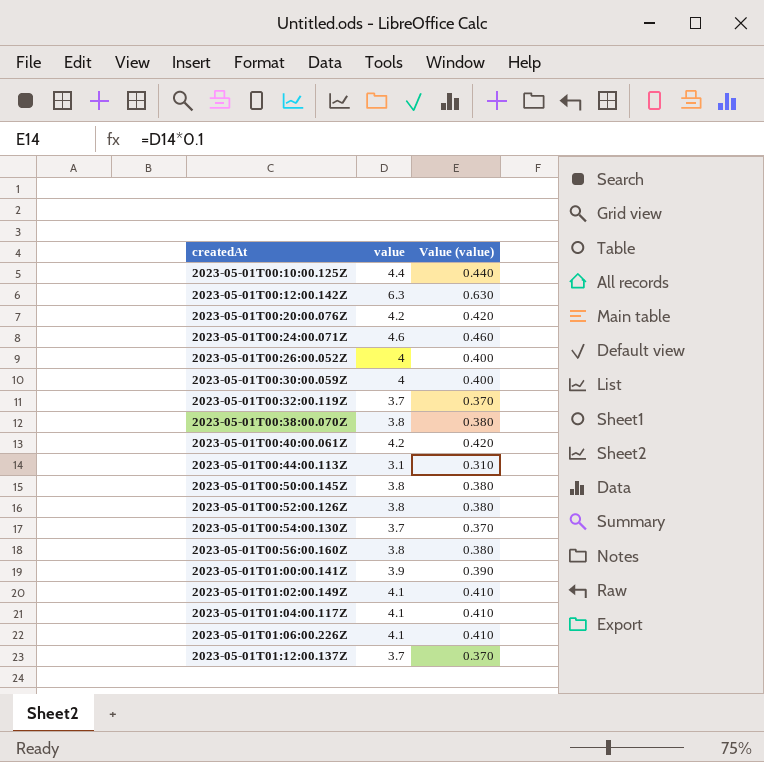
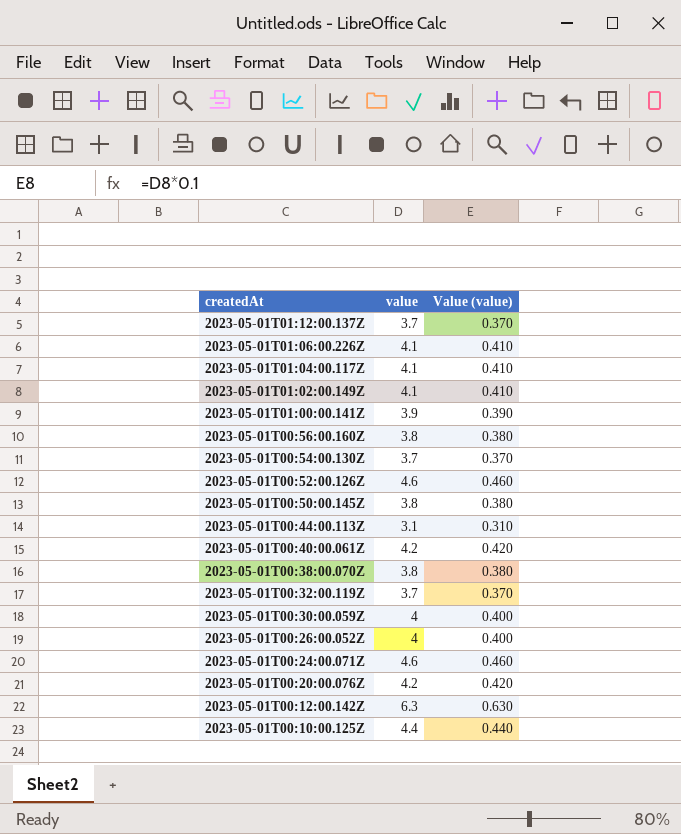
row order: createdAt ascending -> createdAt descending
2023-05-01T00:52:00.126Z | value: 3.8 -> 4.6
2023-05-01T00:52:00.126Z | Value (value): 0.380 -> 0.460

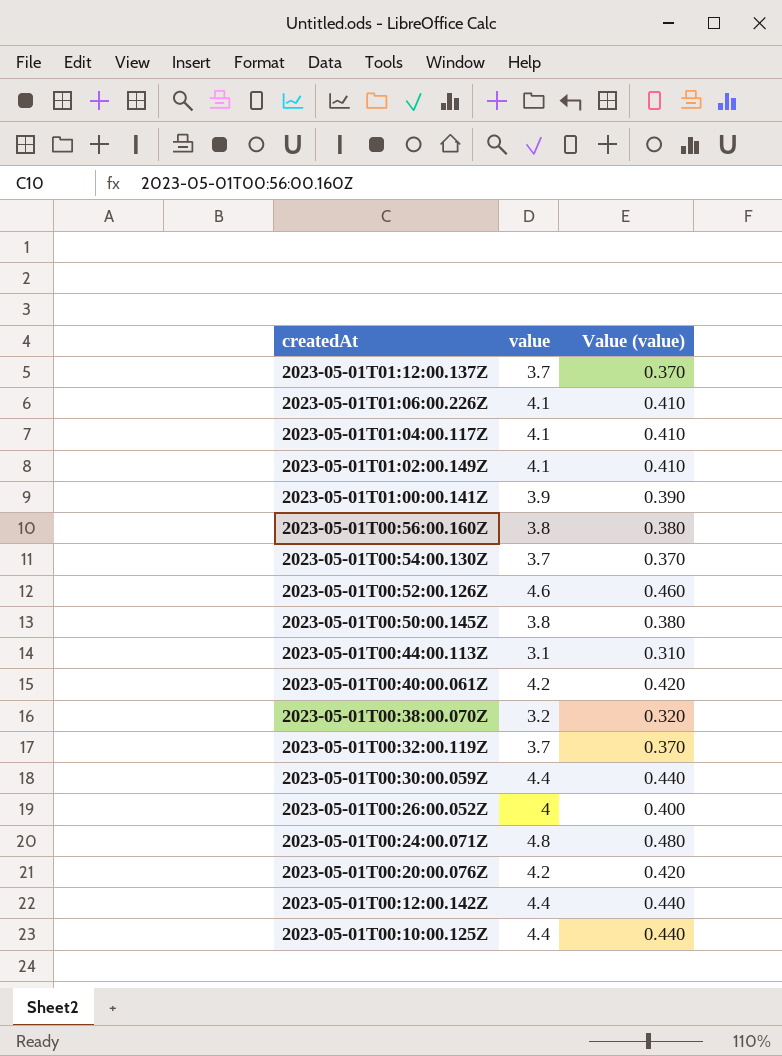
2023-05-01T00:38:00.070Z | value: 3.8 -> 3.2
2023-05-01T00:38:00.070Z | Value (value): 0.380 -> 0.320
2023-05-01T00:30:00.059Z | value: 4 -> 4.4
2023-05-01T00:30:00.059Z | Value (value): 0.400 -> 0.440
2023-05-01T00:24:00.071Z | value: 4.6 -> 4.8
2023-05-01T00:24:00.071Z | Value (value): 0.460 -> 0.480
2023-05-01T00:12:00.142Z | value: 6.3 -> 4.4
2023-05-01T00:12:00.142Z | Value (value): 0.630 -> 0.440

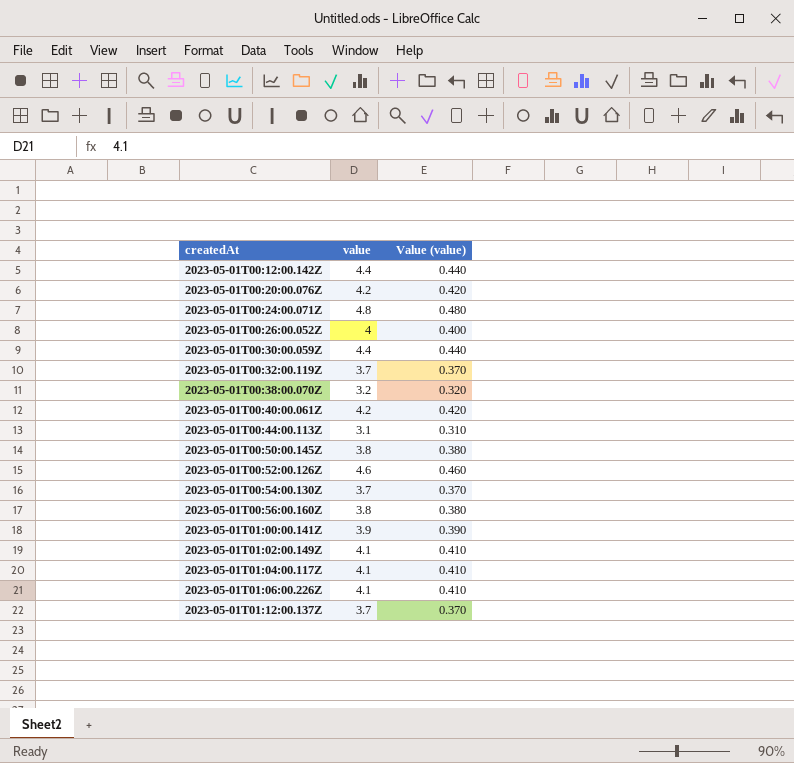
row order: createdAt descending -> createdAt ascending
row 2023-05-01T00:10:00.125Z: 4.4 | 0.440 -> none

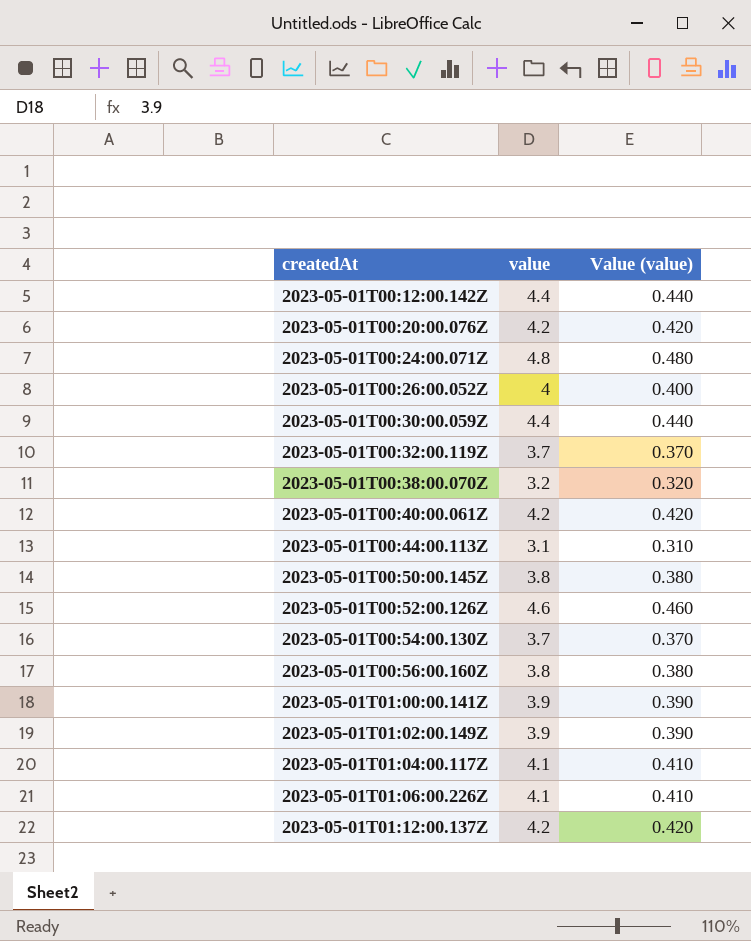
2023-05-01T01:02:00.149Z | value: 4.1 -> 3.9
2023-05-01T01:02:00.149Z | Value (value): 0.410 -> 0.390
2023-05-01T01:12:00.137Z | value: 3.7 -> 4.2
2023-05-01T01:12:00.137Z | Value (value): 0.370 -> 0.420

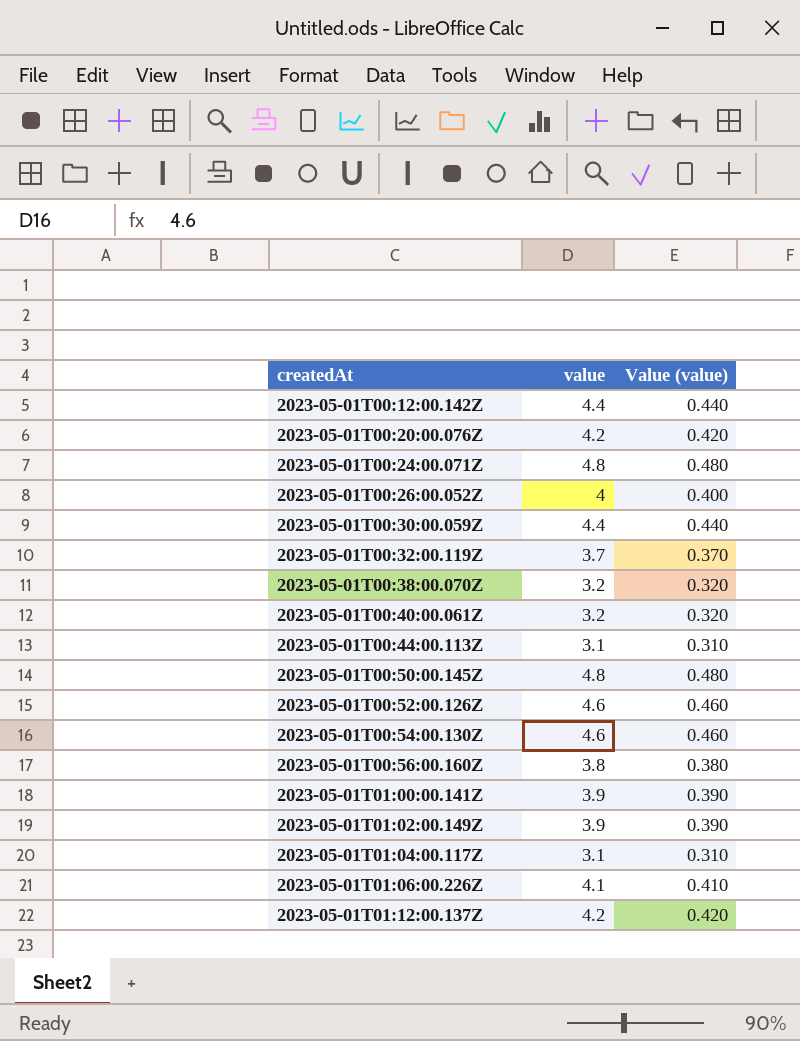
2023-05-01T00:40:00.061Z | value: 4.2 -> 3.2
2023-05-01T00:40:00.061Z | Value (value): 0.420 -> 0.320
2023-05-01T00:50:00.145Z | value: 3.8 -> 4.8
2023-05-01T00:50:00.145Z | Value (value): 0.380 -> 0.480
2023-05-01T00:54:00.130Z | value: 3.7 -> 4.6
2023-05-01T00:54:00.130Z | Value (value): 0.370 -> 0.460
2023-05-01T01:04:00.117Z | value: 4.1 -> 3.1
2023-05-01T01:04:00.117Z | Value (value): 0.410 -> 0.310

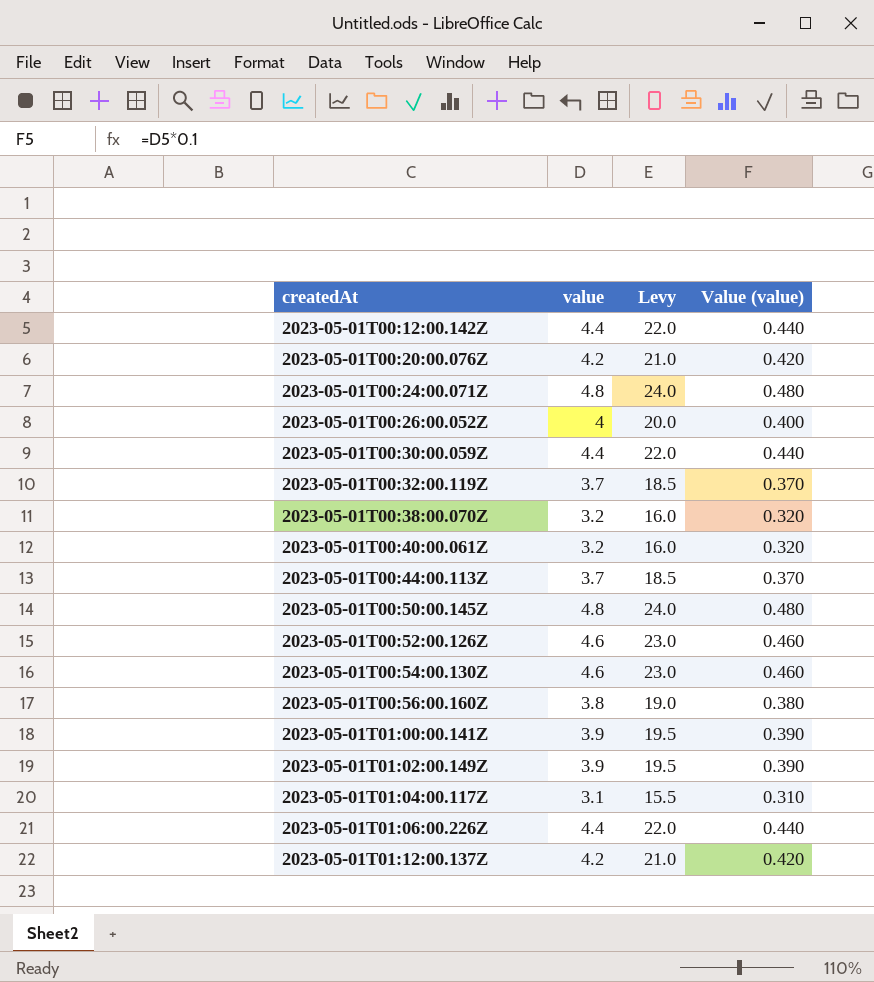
column Levy | formula: none -> [value] * 5
2023-05-01T00:44:00.113Z | value: 3.1 -> 3.7
2023-05-01T00:44:00.113Z | Value (value): 0.310 -> 0.370
2023-05-01T01:06:00.226Z | value: 4.1 -> 4.4
2023-05-01T01:06:00.226Z | Value (value): 0.410 -> 0.440

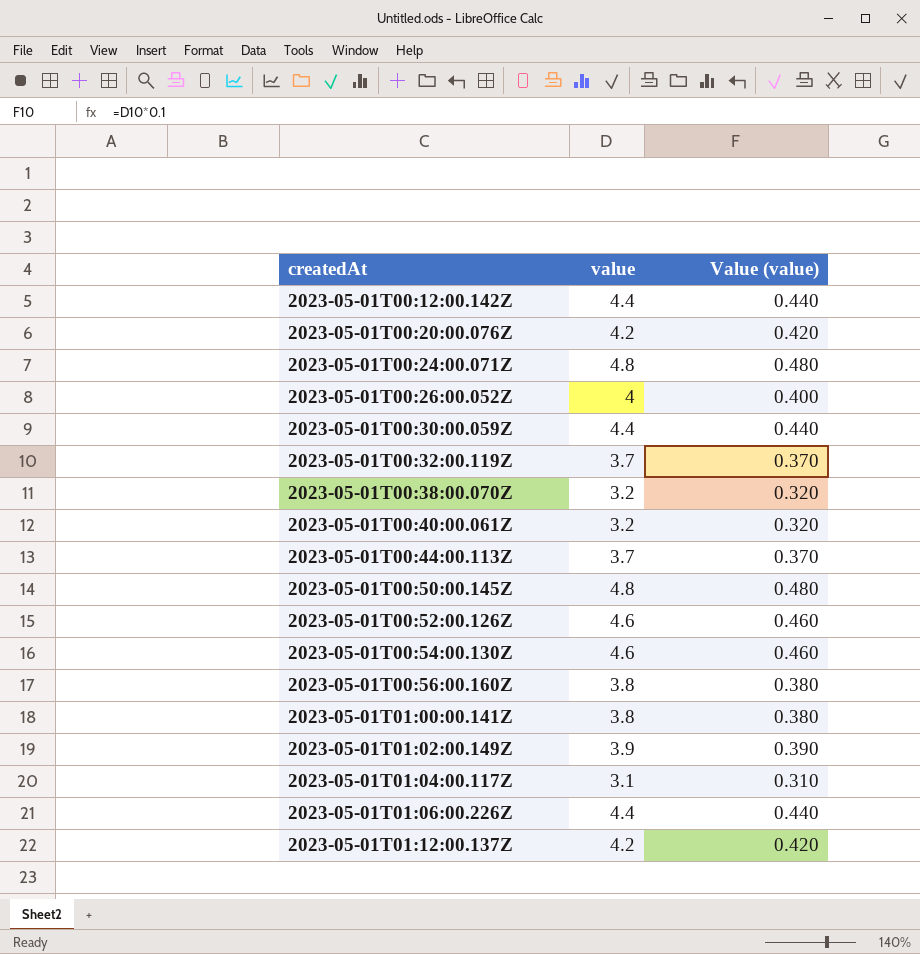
column Levy | formula: [value] * 5 -> none
2023-05-01T01:00:00.141Z | value: 3.9 -> 3.8
2023-05-01T01:00:00.141Z | Value (value): 0.390 -> 0.380

